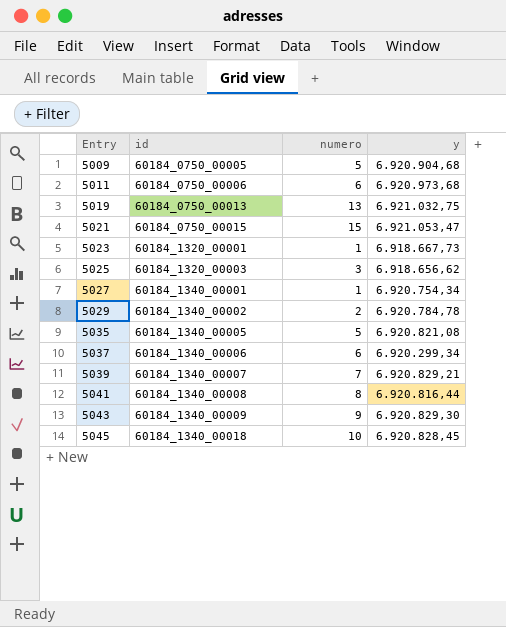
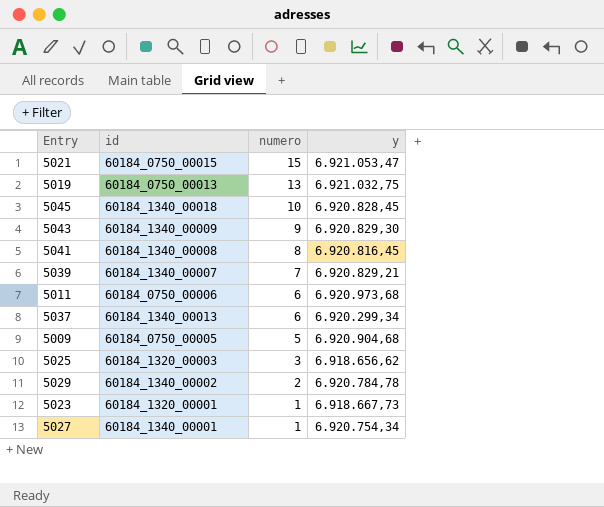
row order: Entry ascending -> numero descending
row 5035: 60184_1340_00005 | 5 | 6.920.821,08 -> none
5041 | y: 6.920.816,44 -> 6.920.816,45
5037 | id: 60184_1340_00006 -> 60184_1340_00013

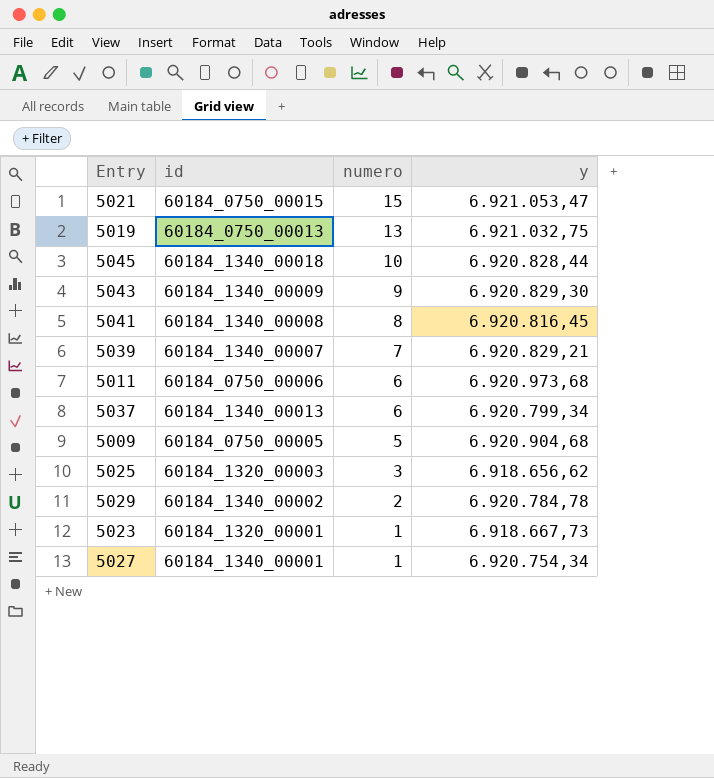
5045 | y: 6.920.828,45 -> 6.920.828,44
5037 | y: 6.920.299,34 -> 6.920.799,34

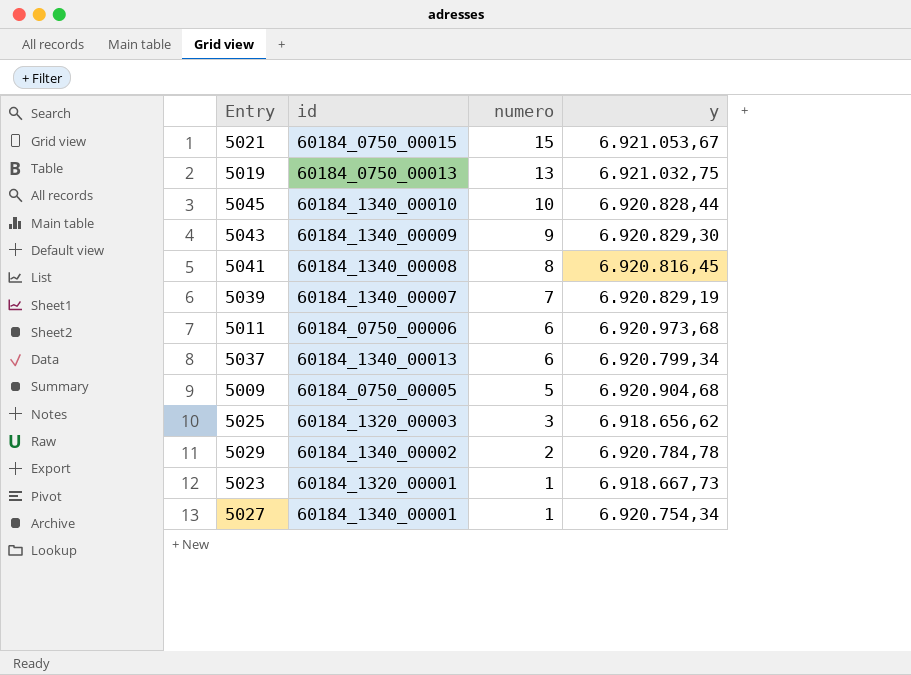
5021 | y: 6.921.053,47 -> 6.921.053,67
5045 | id: 60184_1340_00018 -> 60184_1340_00010
5039 | y: 6.920.829,21 -> 6.920.829,19

